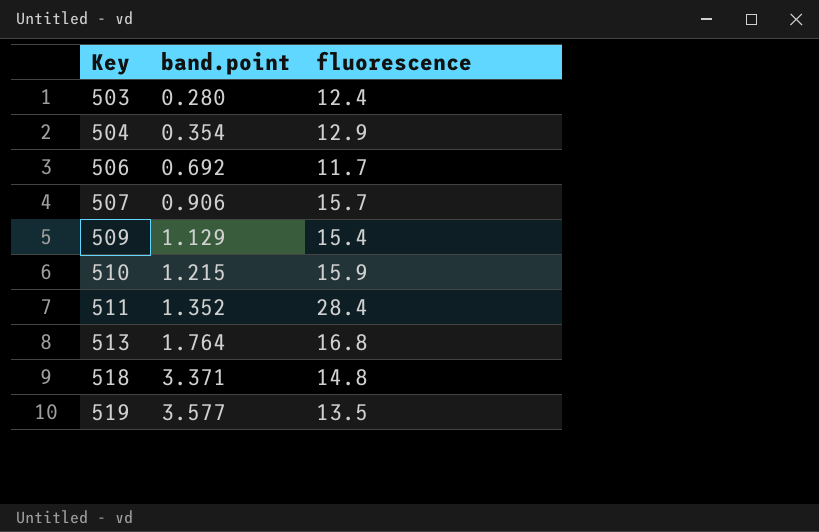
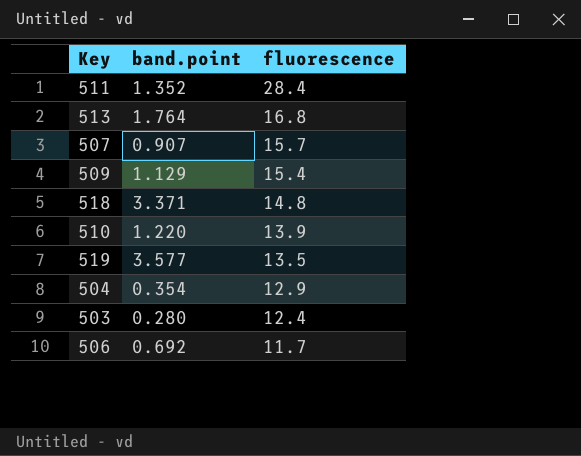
row order: Key ascending -> fluorescence descending
507 | band.point: 0.906 -> 0.907
510 | band.point: 1.215 -> 1.220
510 | fluorescence: 15.9 -> 13.9

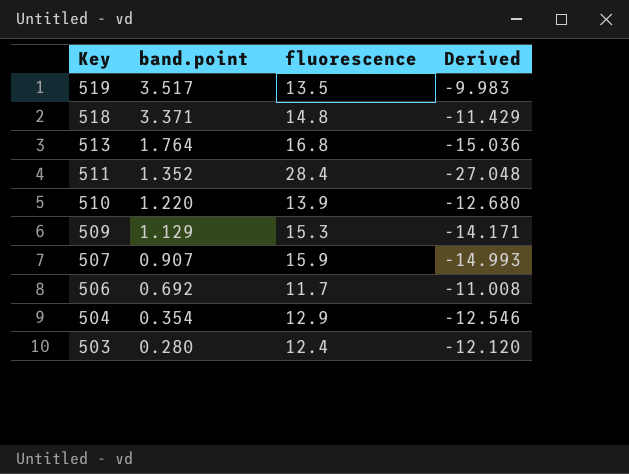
row order: fluorescence descending -> Key descending
column Derived | formula: none -> [band.point] - [fluorescence]
519 | band.point: 3.577 -> 3.517
509 | fluorescence: 15.4 -> 15.3
507 | fluorescence: 15.7 -> 15.9

